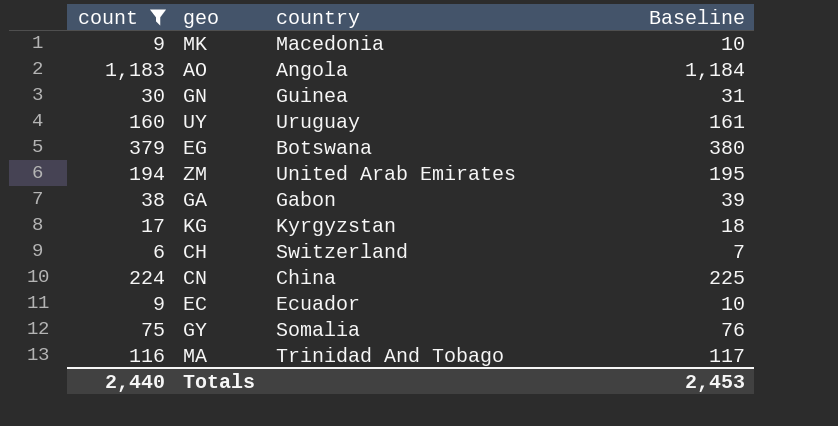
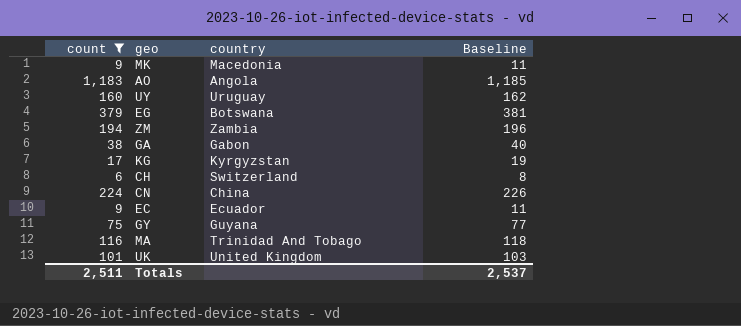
column Baseline | formula: [count] + 1 -> [count] + 2
row GN: 30 | Guinea | 31 -> none
ZM | country: United Arab Emirates -> Zambia
GY | country: Somalia -> Guyana
row UK: none -> 101 | United Kingdom | 103
Totals | count: 2,440 -> 2,511
Totals | Baseline: 2,453 -> 2,537

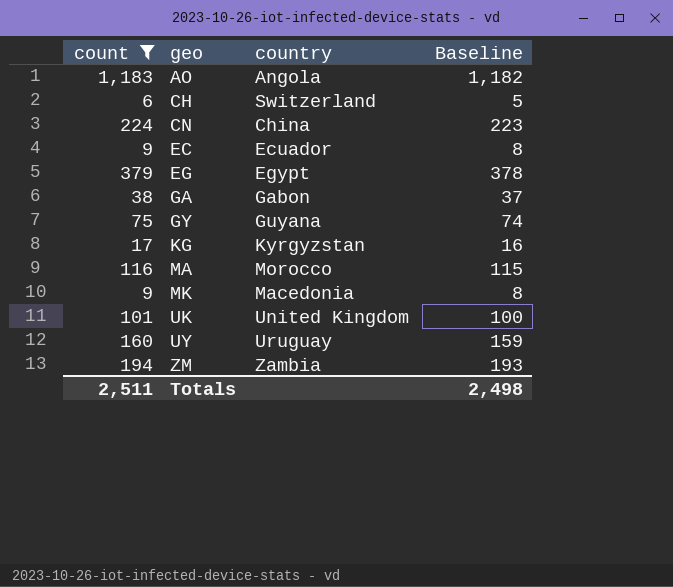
row order: none -> geo ascending
column Baseline | formula: [count] + 2 -> [count] - 1
EG | country: Botswana -> Egypt
MA | country: Trinidad And Tobago -> Morocco
Totals | Baseline: 2,537 -> 2,498

